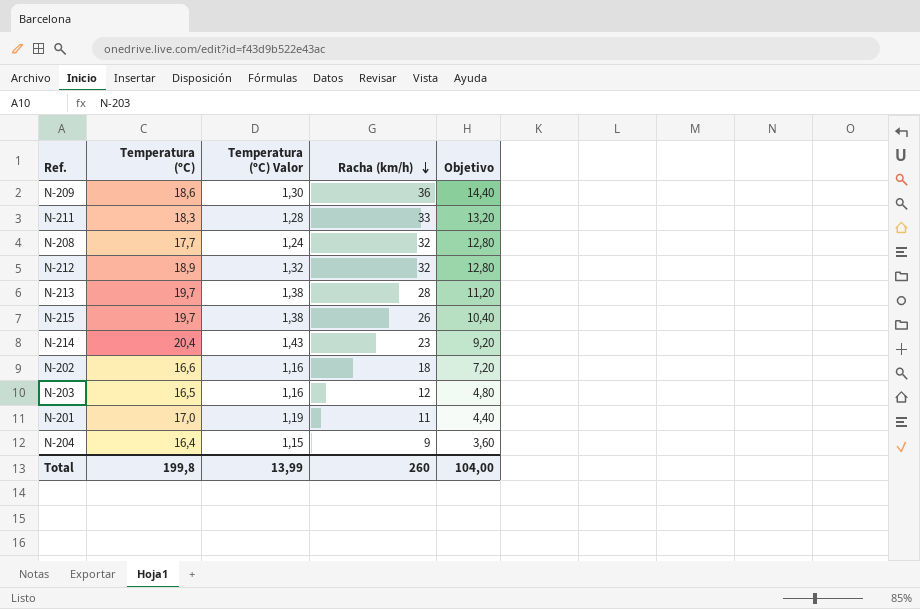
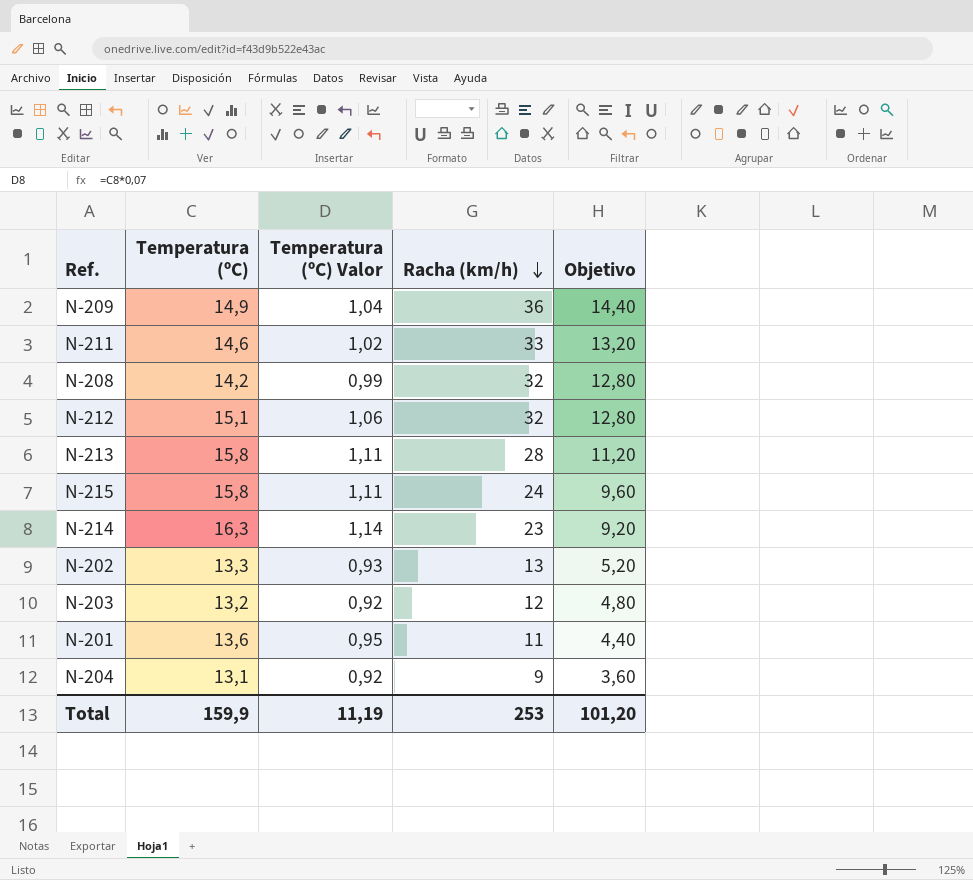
N-209 | Temperatura (ºC): 18,6 -> 14,9
N-209 | Temperatura (ºC) Valor: 1,30 -> 1,04
N-211 | Temperatura (ºC): 18,3 -> 14,6
N-211 | Temperatura (ºC) Valor: 1,28 -> 1,02
N-208 | Temperatura (ºC): 17,7 -> 14,2
N-208 | Temperatura (ºC) Valor: 1,24 -> 0,99
N-212 | Temperatura (ºC): 18,9 -> 15,1
N-212 | Temperatura (ºC) Valor: 1,32 -> 1,06
N-213 | Temperatura (ºC): 19,7 -> 15,8
N-213 | Temperatura (ºC) Valor: 1,38 -> 1,11
N-215 | Temperatura (ºC): 19,7 -> 15,8
N-215 | Temperatura (ºC) Valor: 1,38 -> 1,11
N-215 | Racha (km/h): 26 -> 24
N-215 | Objetivo: 10,40 -> 9,60
N-214 | Temperatura (ºC): 20,4 -> 16,3
N-214 | Temperatura (ºC) Valor: 1,43 -> 1,14
N-202 | Temperatura (ºC): 16,6 -> 13,3
N-202 | Temperatura (ºC) Valor: 1,16 -> 0,93
N-202 | Racha (km/h): 18 -> 13
N-202 | Objetivo: 7,20 -> 5,20
N-203 | Temperatura (ºC): 16,5 -> 13,2
N-203 | Temperatura (ºC) Valor: 1,16 -> 0,92
N-201 | Temperatura (ºC): 17,0 -> 13,6
N-201 | Temperatura (ºC) Valor: 1,19 -> 0,95
N-204 | Temperatura (ºC): 16,4 -> 13,1
N-204 | Temperatura (ºC) Valor: 1,15 -> 0,92
Total | Temperatura (ºC): 199,8 -> 159,9
Total | Temperatura (ºC) Valor: 13,99 -> 11,19
Total | Racha (km/h): 260 -> 253
Total | Objetivo: 104,00 -> 101,20

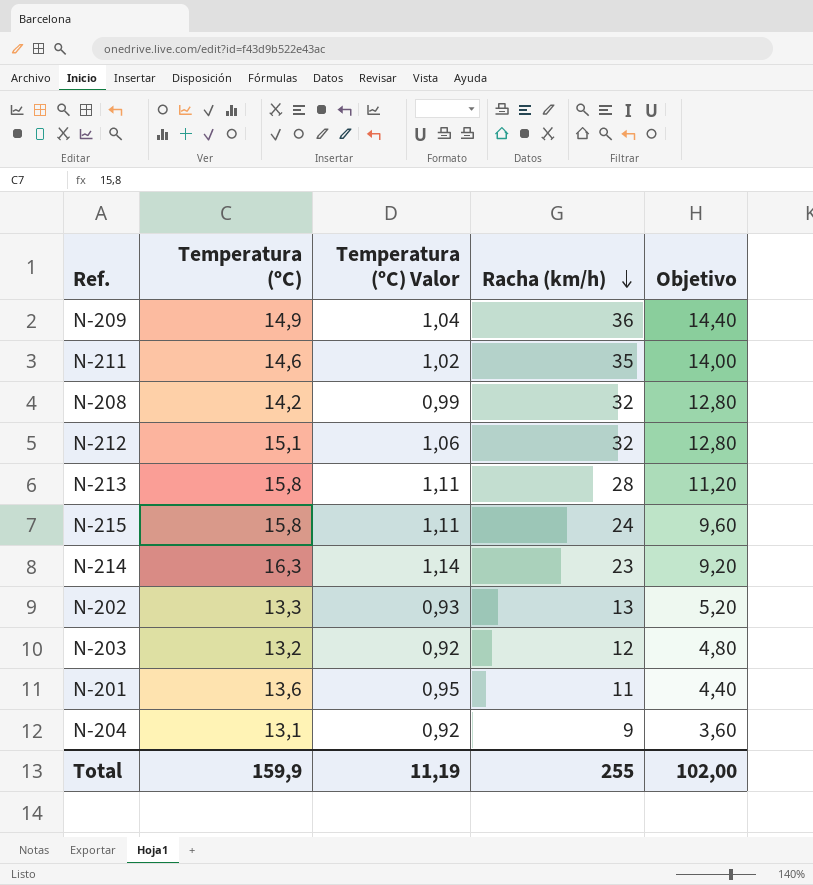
N-211 | Racha (km/h): 33 -> 35
N-211 | Objetivo: 13,20 -> 14,00
Total | Racha (km/h): 253 -> 255
Total | Objetivo: 101,20 -> 102,00

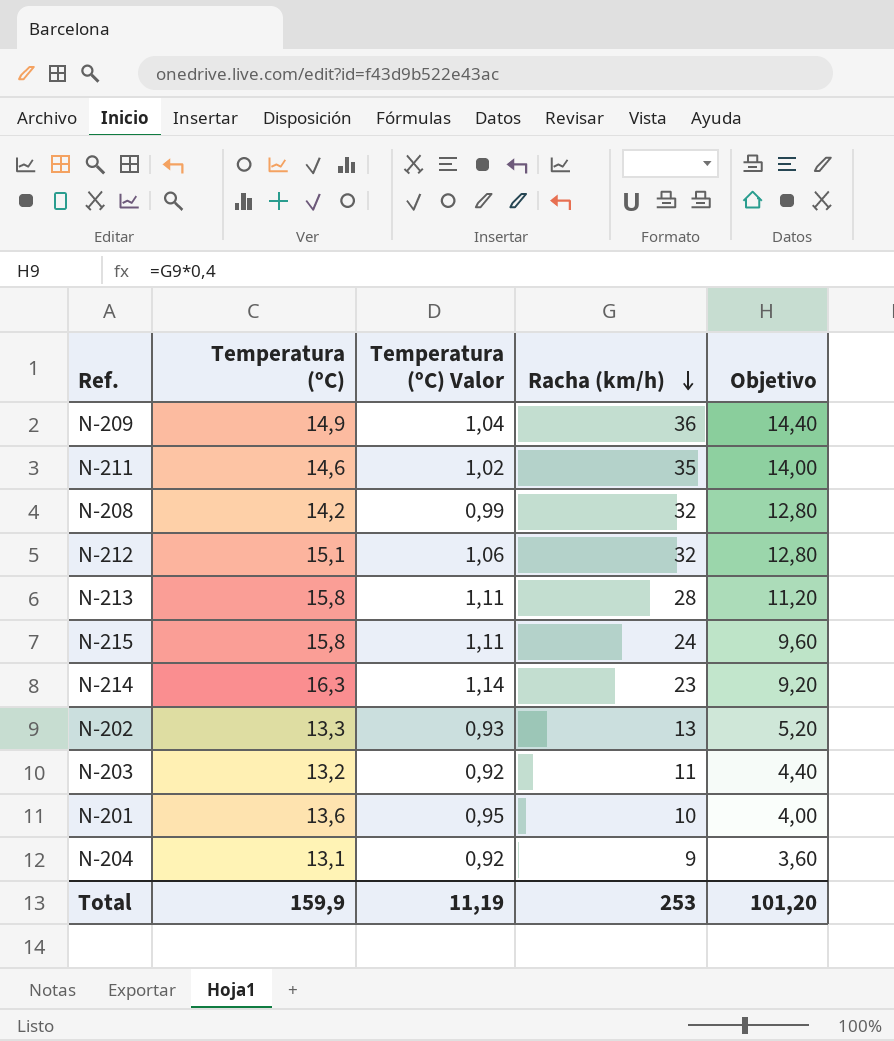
N-203 | Racha (km/h): 12 -> 11
N-203 | Objetivo: 4,80 -> 4,40
N-201 | Racha (km/h): 11 -> 10
N-201 | Objetivo: 4,40 -> 4,00
Total | Racha (km/h): 255 -> 253
Total | Objetivo: 102,00 -> 101,20

